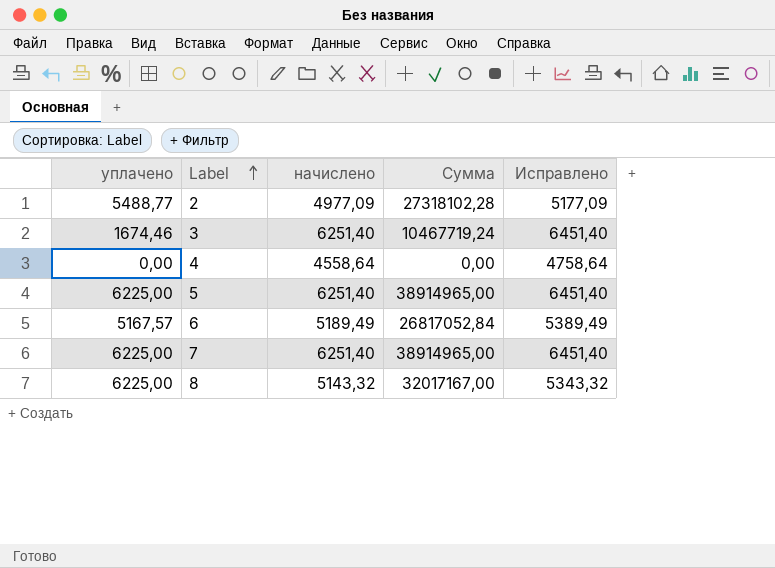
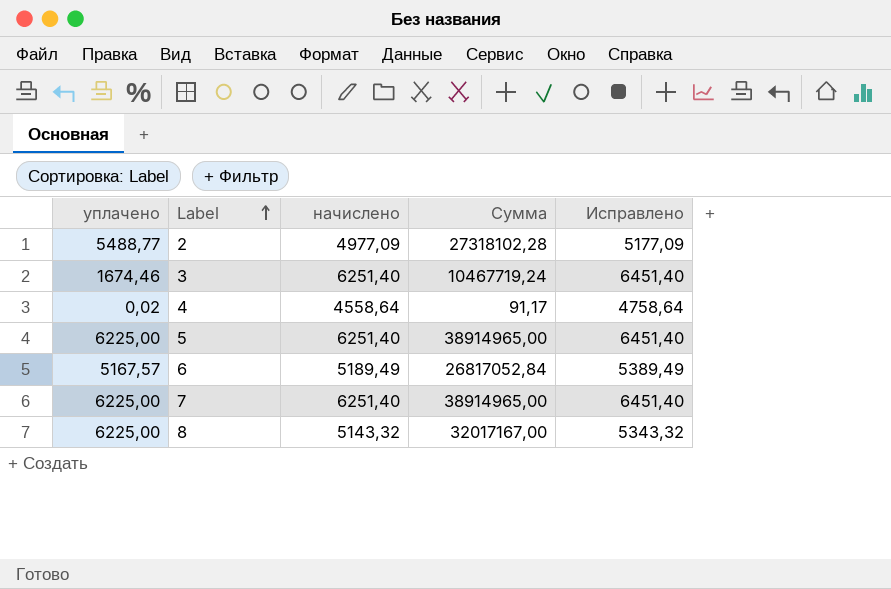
4 | уплачено: 0,00 -> 0,02
4 | Сумма: 0,00 -> 91,17

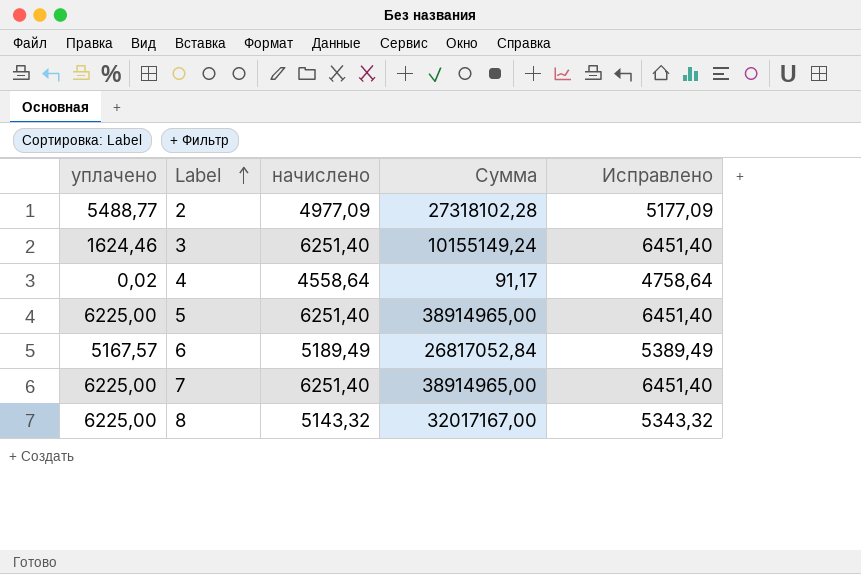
3 | уплачено: 1674,46 -> 1624,46
3 | Сумма: 10467719,24 -> 10155149,24

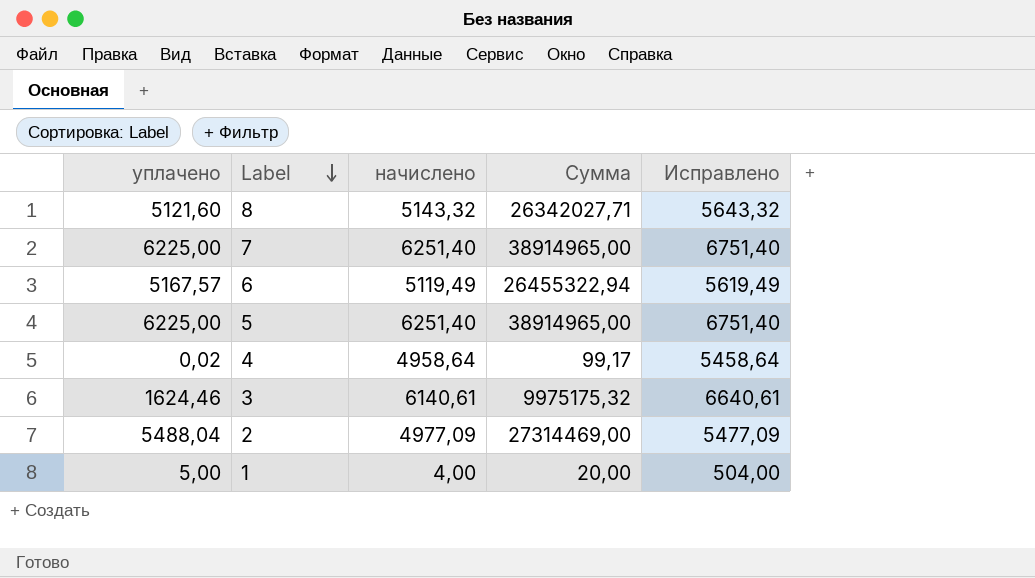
row order: Label ascending -> Label descending
column Исправлено | formula: [начислено] + 200 -> [начислено] + 500
8 | уплачено: 6225,00 -> 5121,60
8 | Сумма: 32017167,00 -> 26342027,71
6 | начислено: 5189,49 -> 5119,49
6 | Сумма: 26817052,84 -> 26455322,94
4 | начислено: 4558,64 -> 4958,64
4 | Сумма: 91,17 -> 99,17
3 | начислено: 6251,40 -> 6140,61
3 | Сумма: 10155149,24 -> 9975175,32
2 | уплачено: 5488,77 -> 5488,04
2 | Сумма: 27318102,28 -> 27314469,00
row 1: none -> 5,00 | 4,00 | 20,00 | 504,00

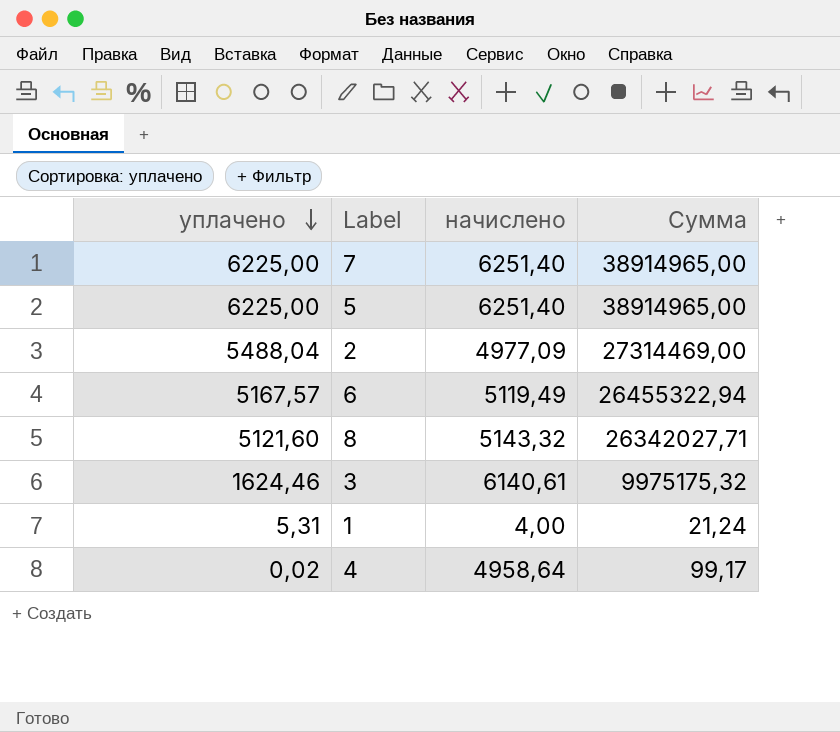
row order: Label descending -> уплачено descending
column Исправлено | formula: [начислено] + 500 -> none
1 | уплачено: 5,00 -> 5,31
1 | Сумма: 20,00 -> 21,24

